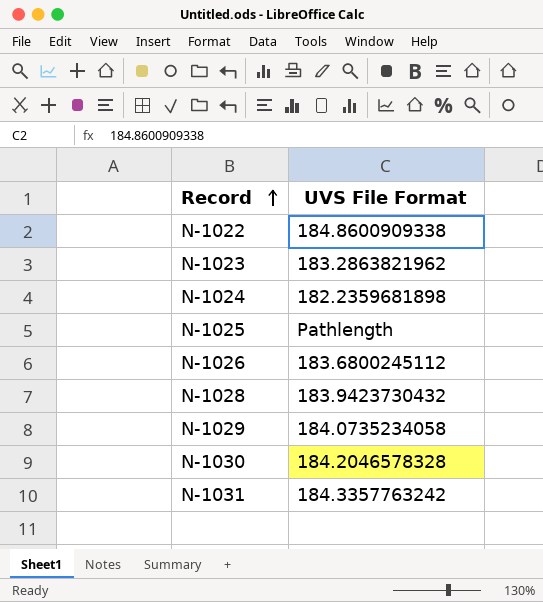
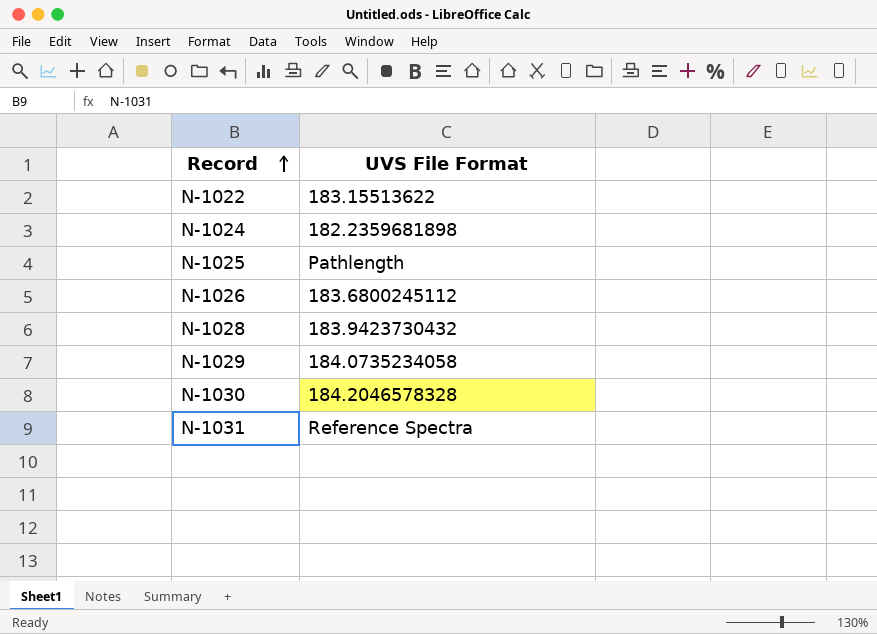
row N-1023: 183.2863821962 -> none
N-1022 | UVS File Format: 184.8600909338 -> 183.15513622
N-1031 | UVS File Format: 184.3357763242 -> Reference Spectra

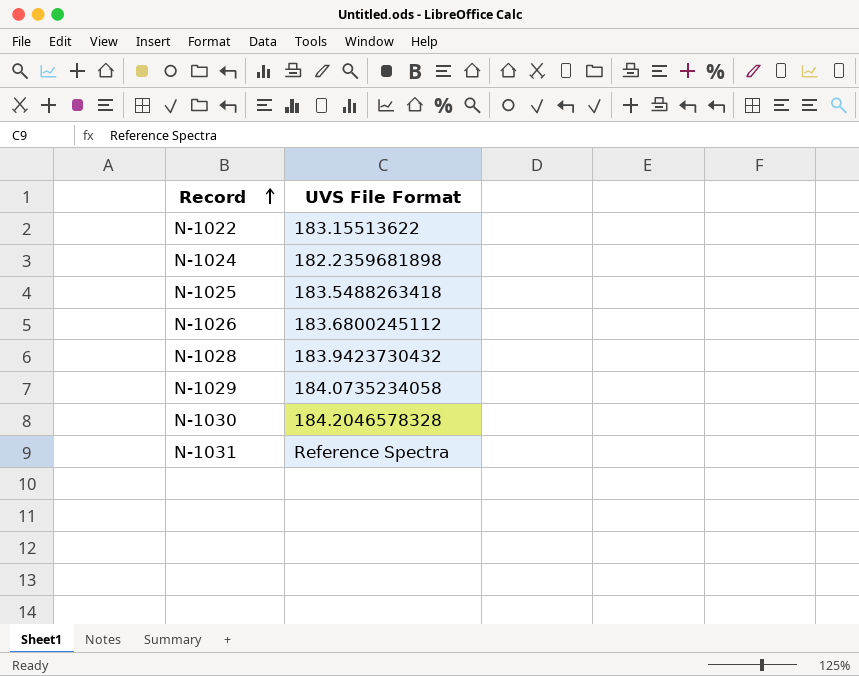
N-1025 | UVS File Format: Pathlength -> 183.5488263418

